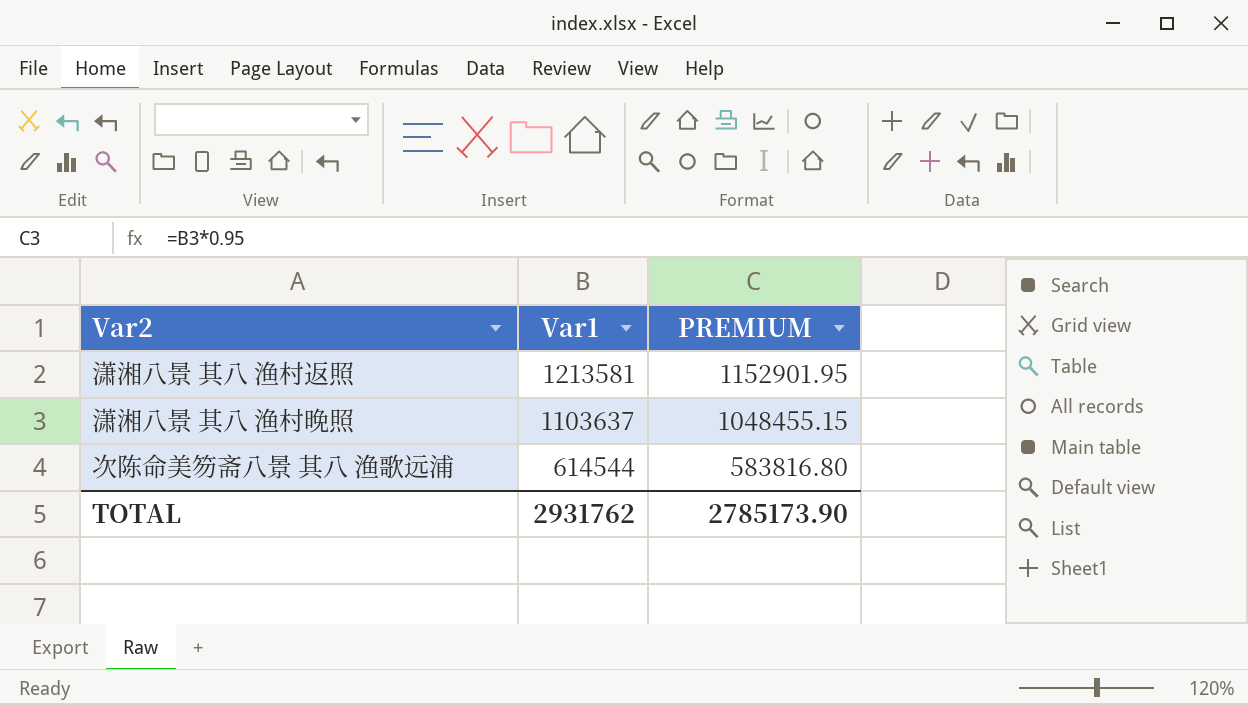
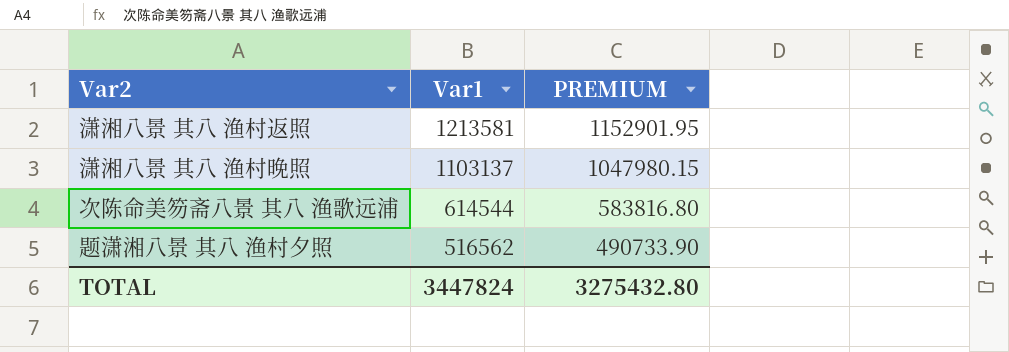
潇湘八景 其八 渔村晚照 | Var1: 1103637 -> 1103137
潇湘八景 其八 渔村晚照 | PREMIUM: 1048455.15 -> 1047980.15
row 题潇湘八景 其八 渔村夕照: none -> 516562 | 490733.90
TOTAL | Var1: 2931762 -> 3447824
TOTAL | PREMIUM: 2785173.90 -> 3275432.80

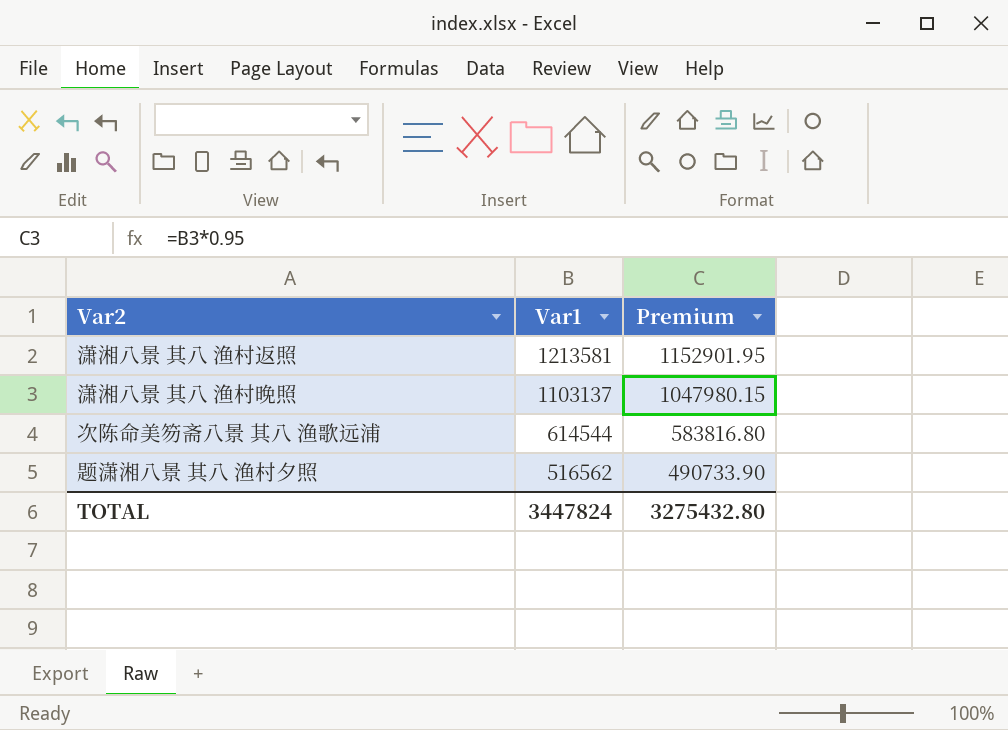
column name: PREMIUM -> Premium

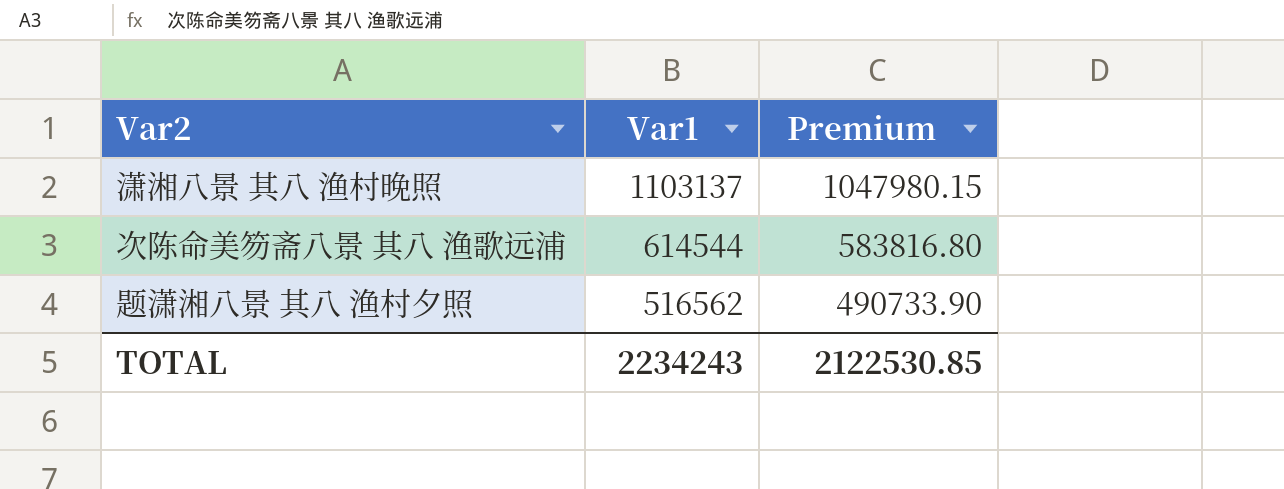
row 潇湘八景 其八 渔村返照: 1213581 | 1152901.95 -> none
TOTAL | Var1: 3447824 -> 2234243
TOTAL | Premium: 3275432.80 -> 2122530.85

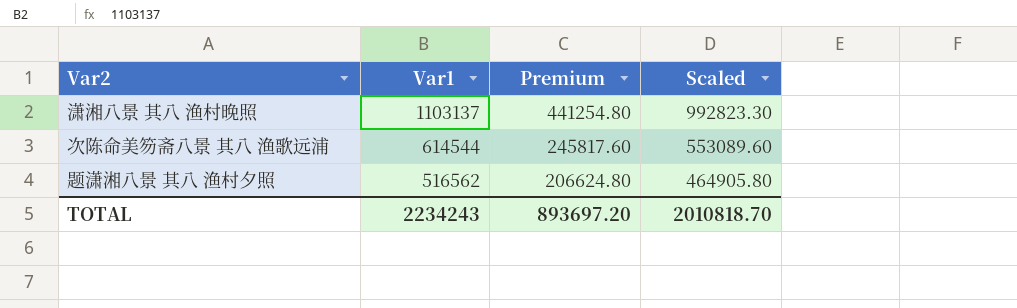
column Premium | formula: [Var1] * 0.95 -> [Var1] * 0.4
column Scaled | formula: none -> [Var1] * 0.9
TOTAL | Premium: 2122530.85 -> 893697.20

